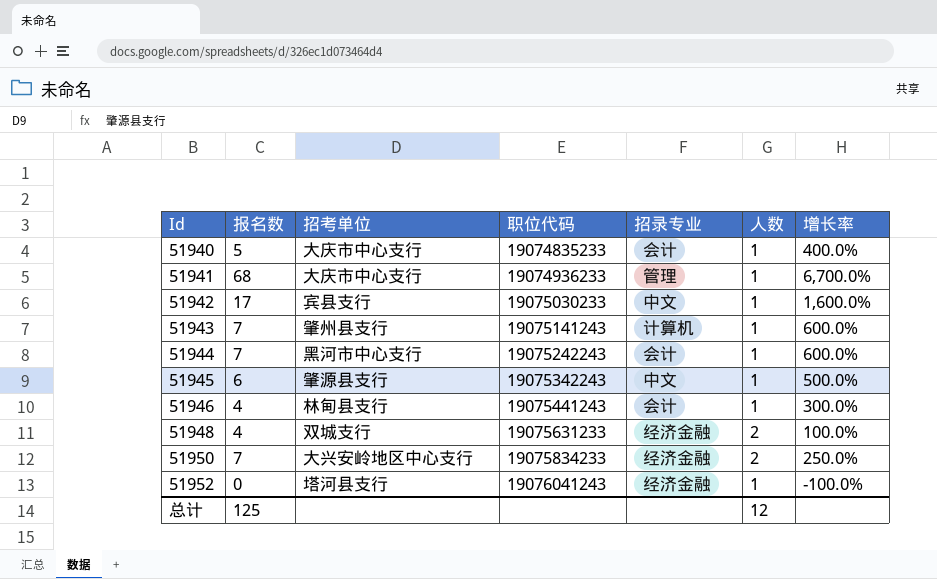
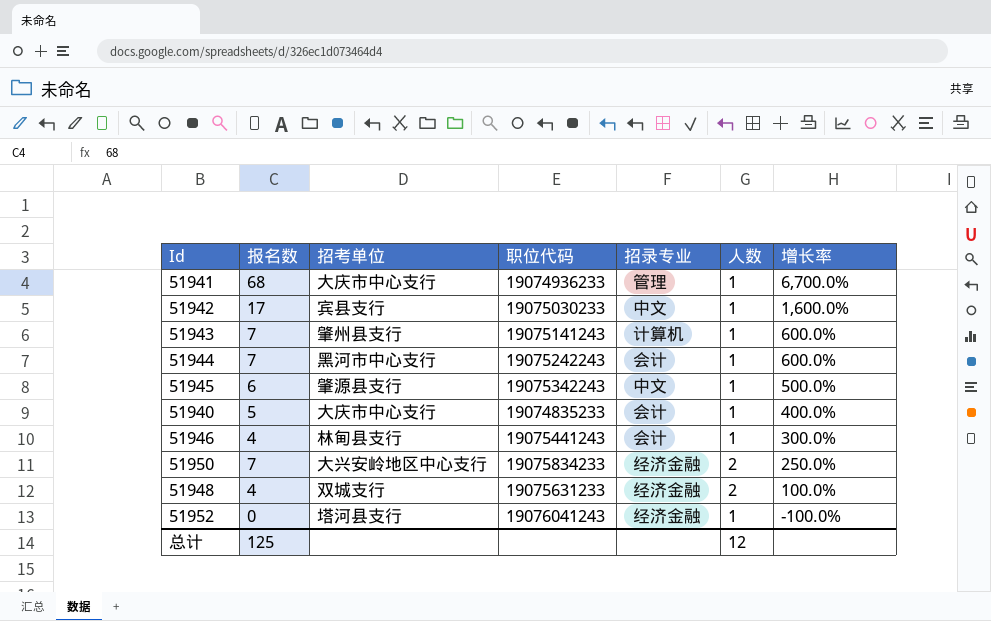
row order: Id ascending -> 增长率 descending

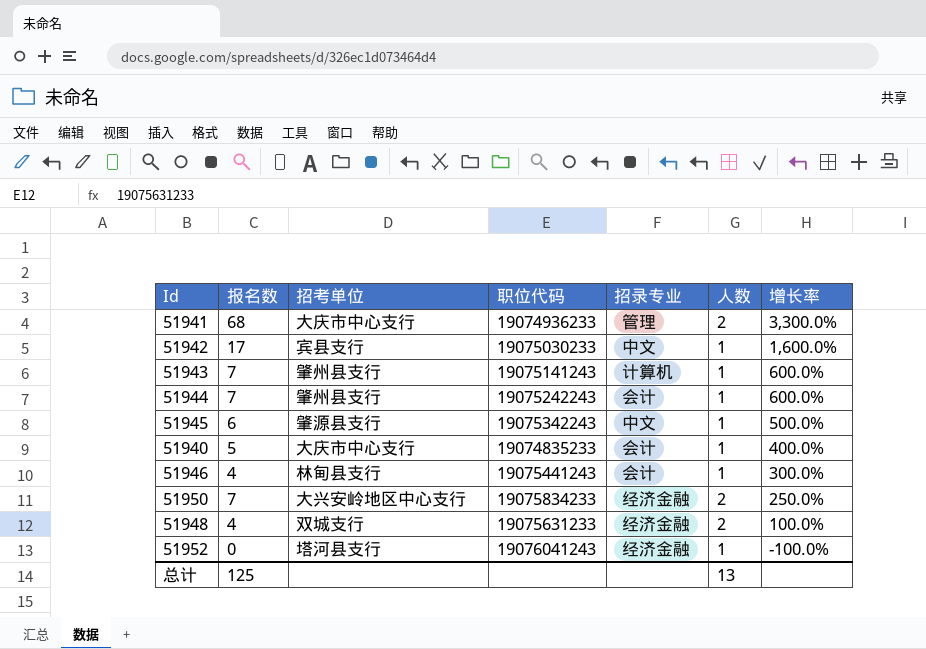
51941 | 人数: 1 -> 2
51941 | 增长率: 6,700.0% -> 3,300.0%
51944 | 招考单位: 黑河市中心支行 -> 肇州县支行
总计 | 人数: 12 -> 13

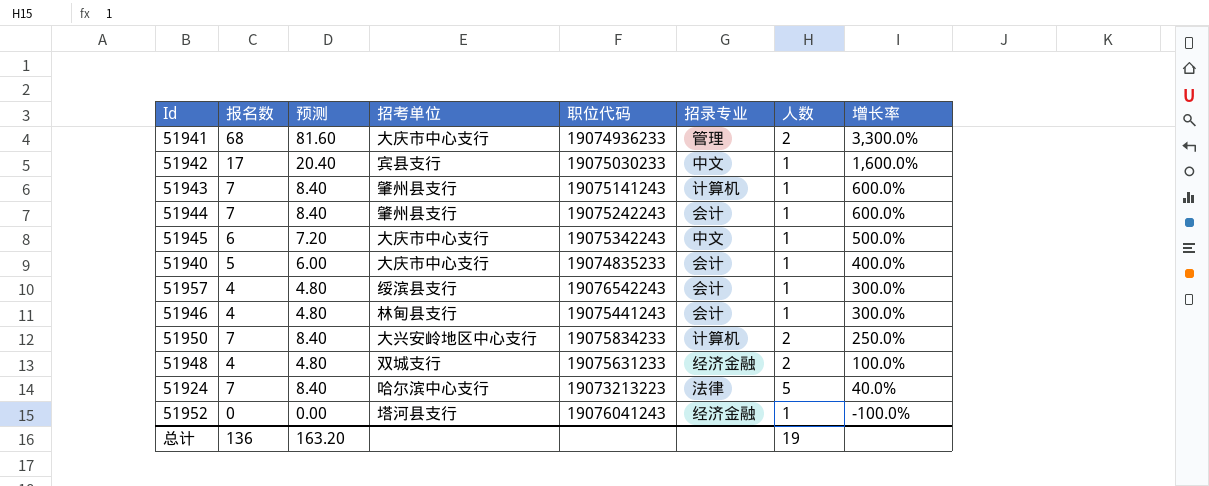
column 预测 | formula: none -> [报名数] * 1.2
51945 | 招考单位: 肇源县支行 -> 大庆市中心支行
row 51957: none -> 4 | 4.80 | 绥滨县支行 | 19076542243 | 会计 | 1 | 300.0%
51950 | 招录专业: 经济金融 -> 计算机
row 51924: none -> 7 | 8.40 | 哈尔滨中心支行 | 19073213223 | 法律 | 5 | 40.0%
总计 | 报名数: 125 -> 136
总计 | 人数: 13 -> 19

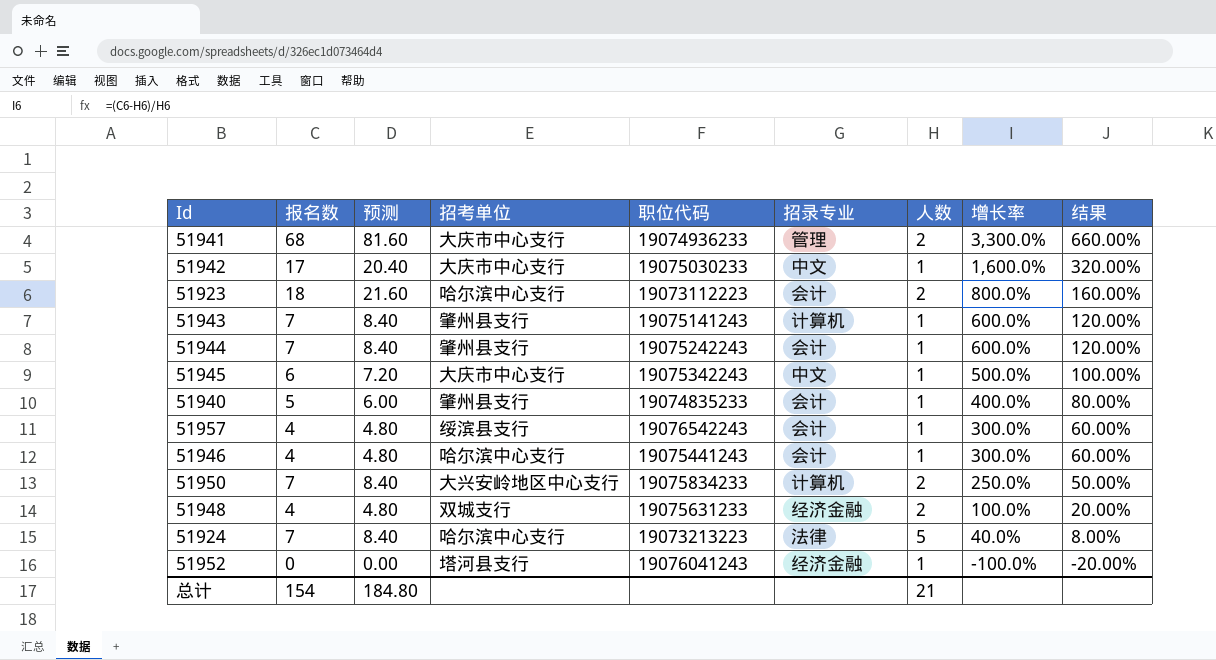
column 结果 | formula: none -> [增长率] * 0.2
51942 | 招考单位: 宾县支行 -> 大庆市中心支行
row 51923: none -> 18 | 21.60 | 哈尔滨中心支行 | 19073112223 | 会计 | 2 | 800.0% | 160.00%
51940 | 招考单位: 大庆市中心支行 -> 肇州县支行
51946 | 招考单位: 林甸县支行 -> 哈尔滨中心支行
总计 | 报名数: 136 -> 154
总计 | 预测: 163.20 -> 184.80
总计 | 人数: 19 -> 21

